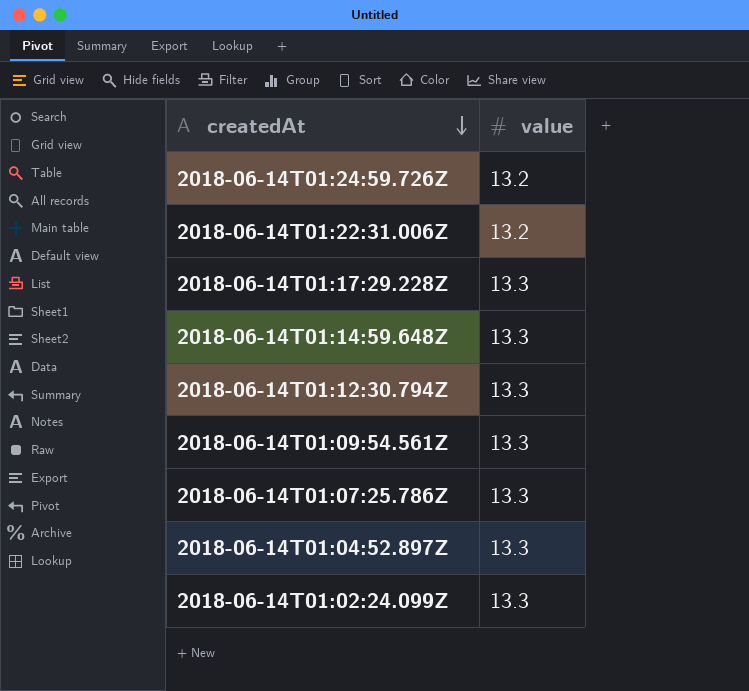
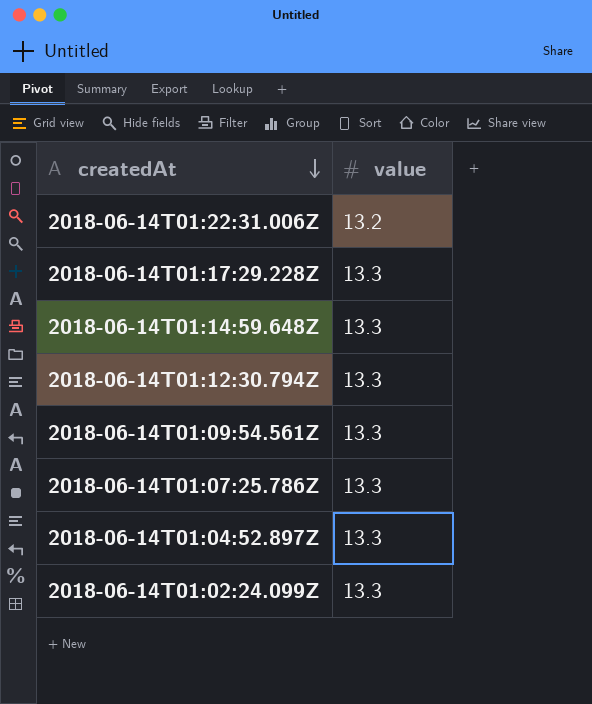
row 2018-06-14T01:24:59.726Z: 13.2 -> none

